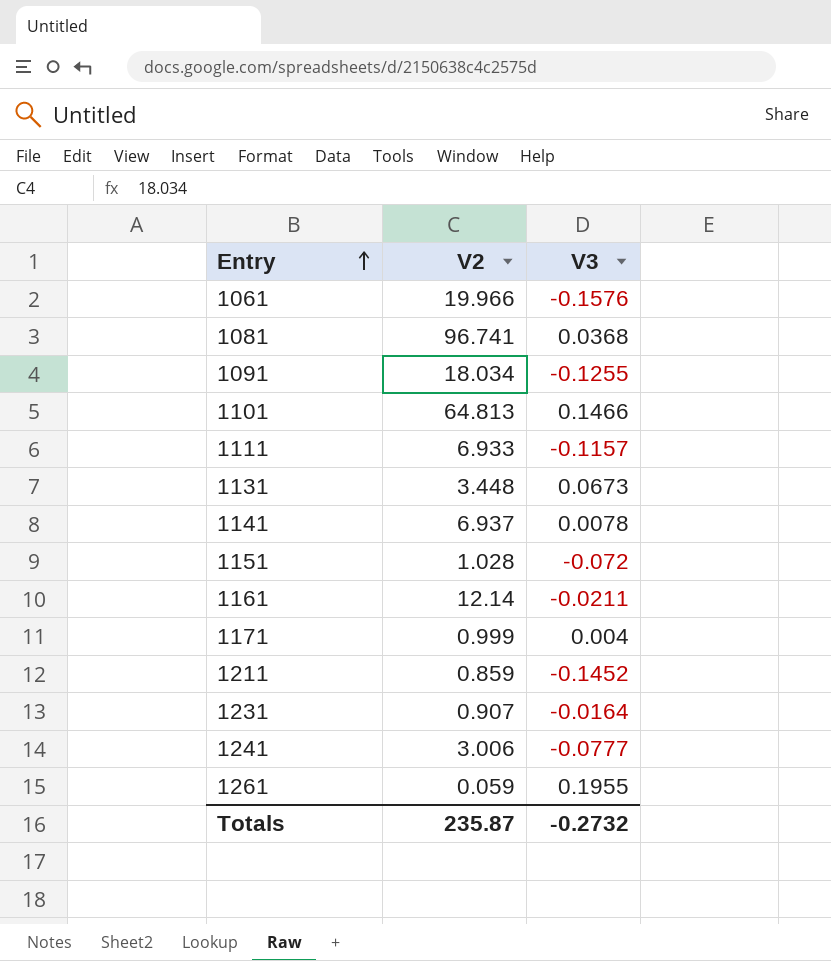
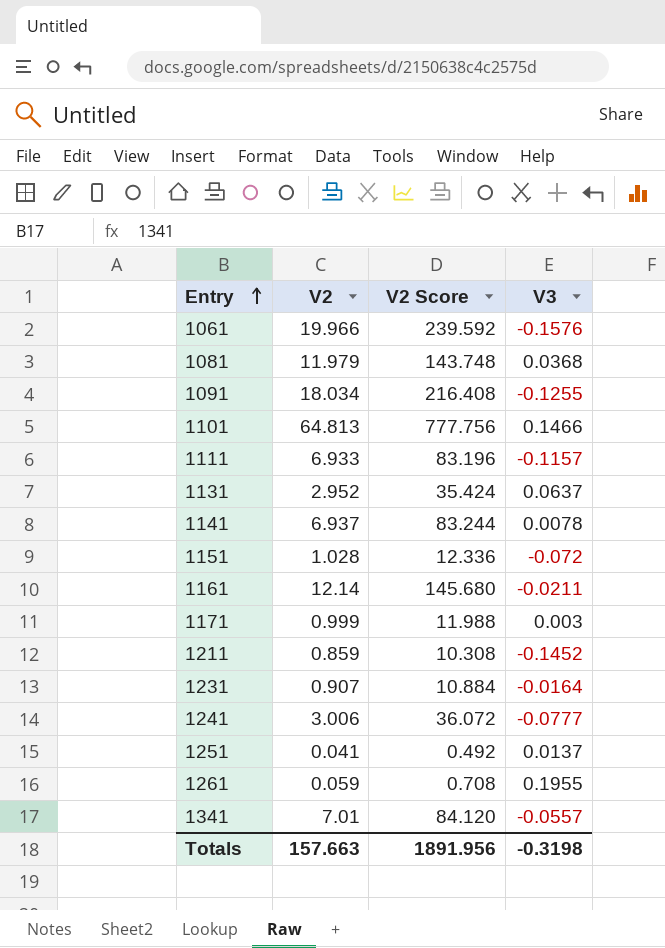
column V2 Score | formula: none -> [V2] * 12
1081 | V2: 96.741 -> 11.979
1131 | V2: 3.448 -> 2.952
1131 | V3: 0.0673 -> 0.0637
1171 | V3: 0.004 -> 0.003
row 1251: none -> 0.041 | 0.492 | 0.0137
row 1341: none -> 7.01 | 84.120 | -0.0557
Totals | V2: 235.87 -> 157.663
Totals | V3: -0.2732 -> -0.3198

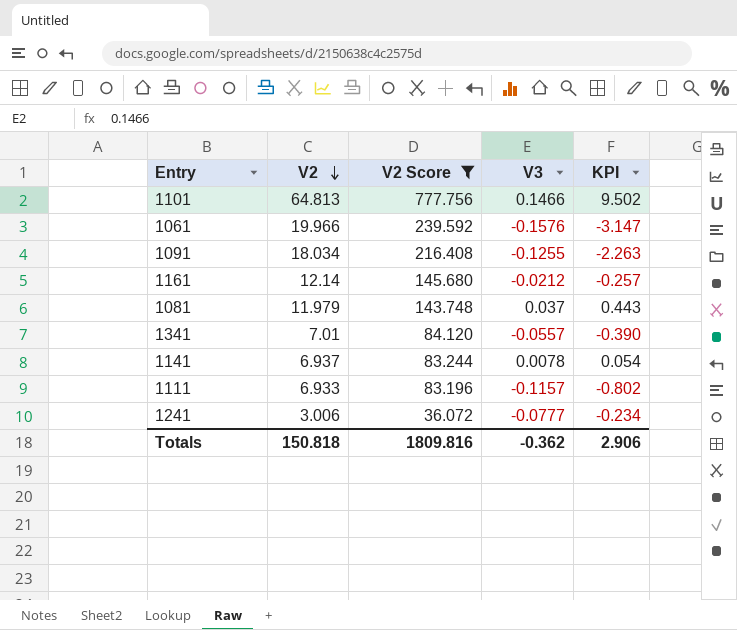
filter: none -> V2 Score >= 36.072
row order: Entry ascending -> V2 descending
column KPI | formula: none -> [V2] * [V3]
1161 | V3: -0.0211 -> -0.0212
1081 | V3: 0.0368 -> 0.037
Totals | V2: 157.663 -> 150.818
Totals | V2 Score: 1891.956 -> 1809.816
Totals | V3: -0.3198 -> -0.362

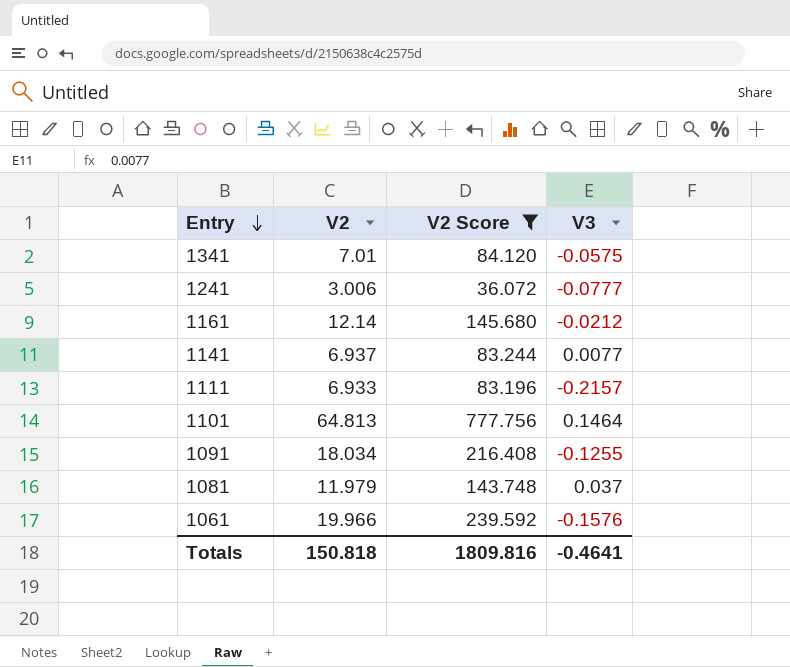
row order: V2 descending -> Entry descending
column KPI | formula: [V2] * [V3] -> none
1341 | V3: -0.0557 -> -0.0575
1141 | V3: 0.0078 -> 0.0077
1111 | V3: -0.1157 -> -0.2157
1101 | V3: 0.1466 -> 0.1464
Totals | V3: -0.362 -> -0.4641

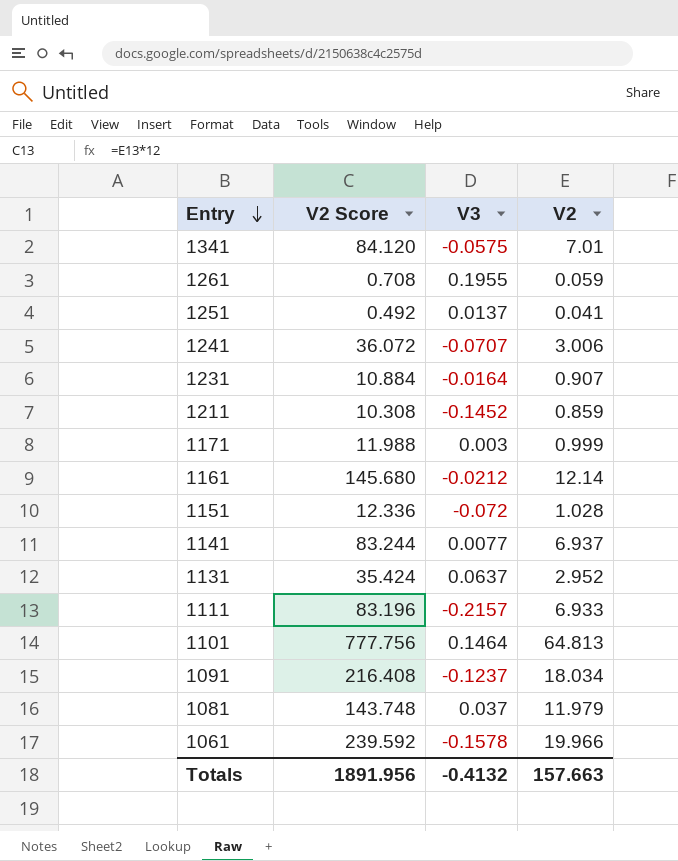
filter: V2 Score >= 36.072 -> none
column V2 | position: 2 -> 4
1241 | V3: -0.0777 -> -0.0707
1091 | V3: -0.1255 -> -0.1237
1061 | V3: -0.1576 -> -0.1578
Totals | V2 Score: 1809.816 -> 1891.956
Totals | V3: -0.4641 -> -0.4132
Totals | V2: 150.818 -> 157.663

